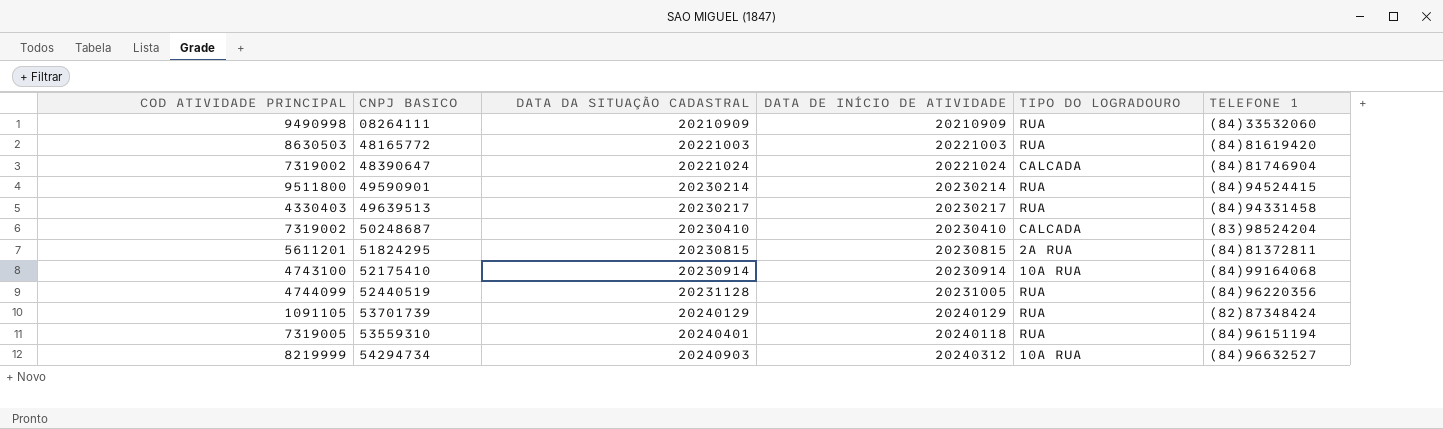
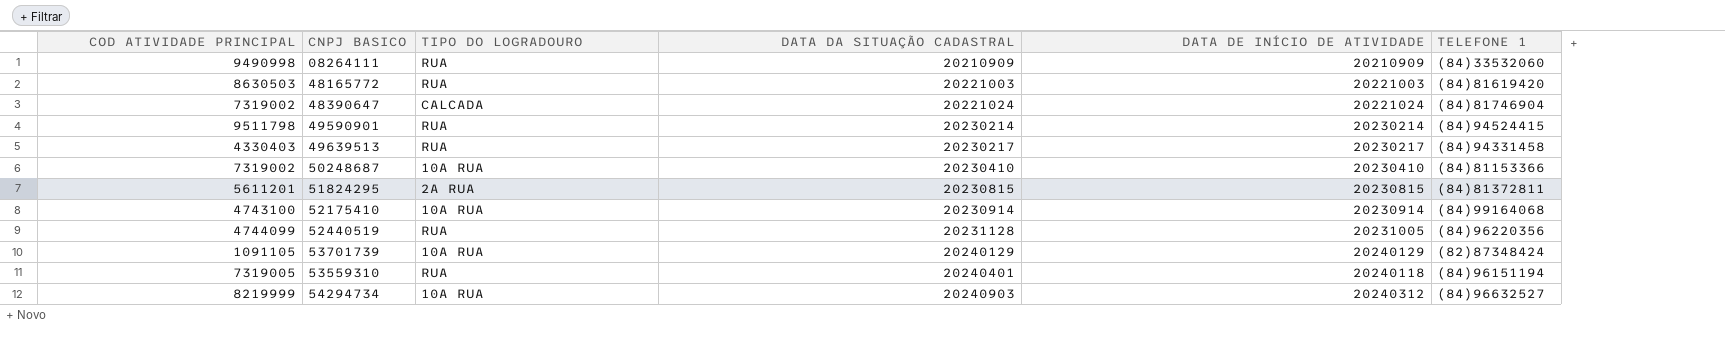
column TIPO DO LOGRADOURO | position: 5 -> 3
49590901 | COD ATIVIDADE PRINCIPAL: 9511800 -> 9511798
50248687 | TIPO DO LOGRADOURO: CALCADA -> 10A RUA
50248687 | TELEFONE 1: (83)98524204 -> (84)81153366
53701739 | TIPO DO LOGRADOURO: RUA -> 10A RUA

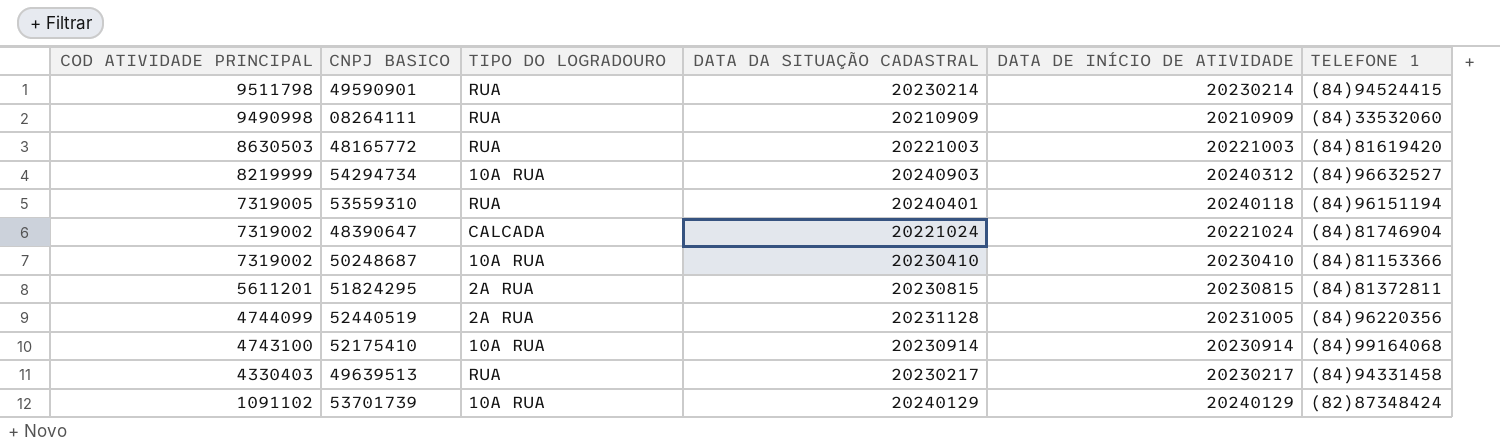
row order: DATA DA SITUAÇÃO CADASTRAL ascending -> COD ATIVIDADE PRINCIPAL descending
52440519 | TIPO DO LOGRADOURO: RUA -> 2A RUA
53701739 | COD ATIVIDADE PRINCIPAL: 1091105 -> 1091102

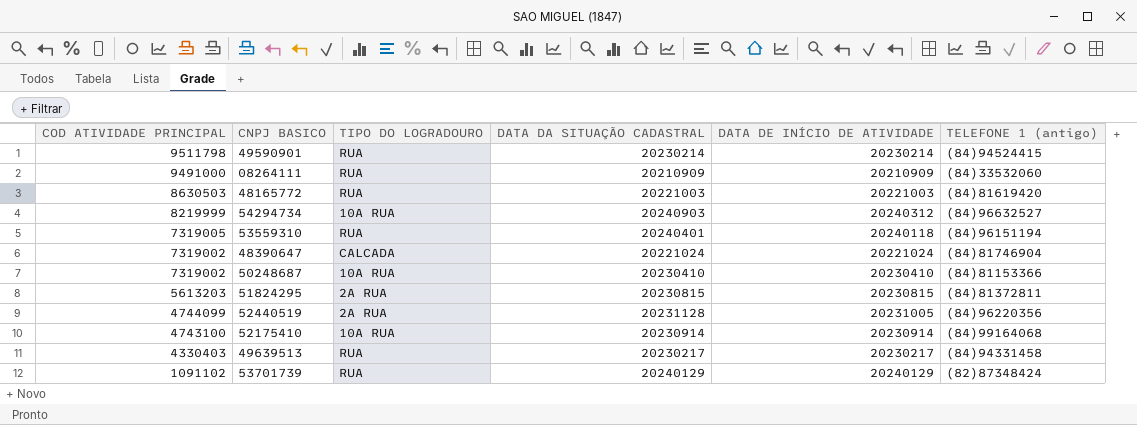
column name: TELEFONE 1 -> TELEFONE 1 (antigo)
08264111 | COD ATIVIDADE PRINCIPAL: 9490998 -> 9491000
51824295 | COD ATIVIDADE PRINCIPAL: 5611201 -> 5613203
53701739 | TIPO DO LOGRADOURO: 10A RUA -> RUA

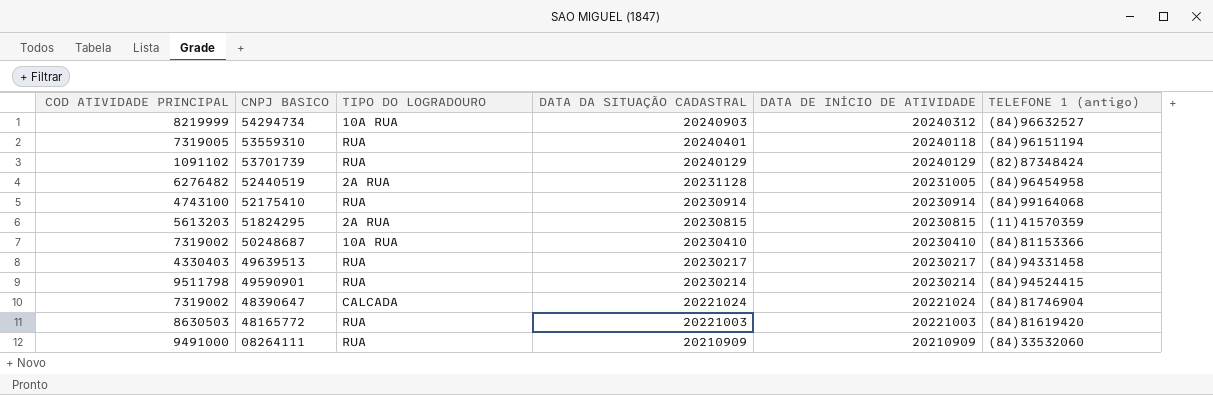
row order: COD ATIVIDADE PRINCIPAL descending -> DATA DA SITUAÇÃO CADASTRAL descending
52440519 | COD ATIVIDADE PRINCIPAL: 4744099 -> 6276482
52440519 | TELEFONE 1 (antigo): (84)96220356 -> (84)96454958
52175410 | TIPO DO LOGRADOURO: 10A RUA -> RUA
51824295 | TELEFONE 1 (antigo): (84)81372811 -> (11)41570359

